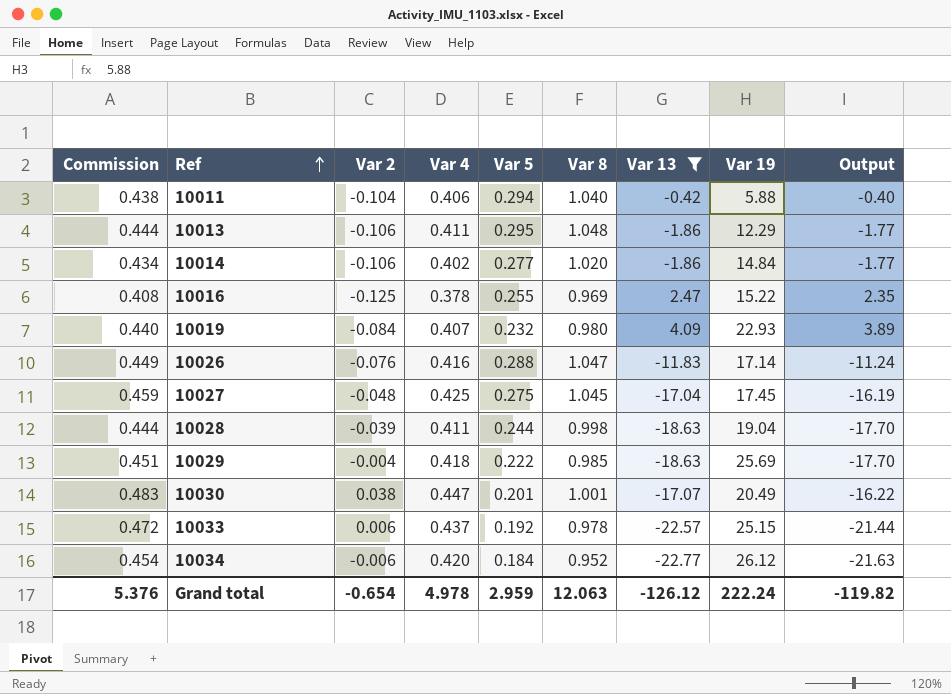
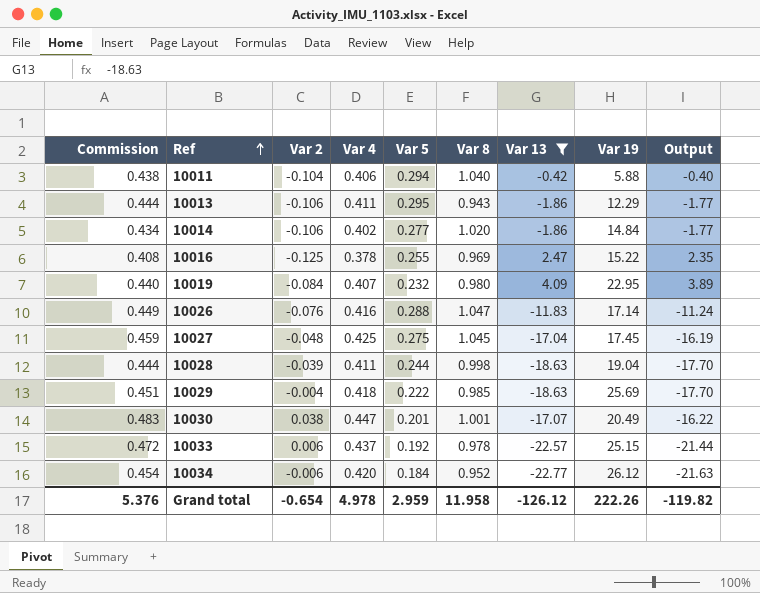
10013 | Var 8: 1.048 -> 0.943
10019 | Var 19: 22.93 -> 22.95
Grand total | Var 8: 12.063 -> 11.958
Grand total | Var 19: 222.24 -> 222.26

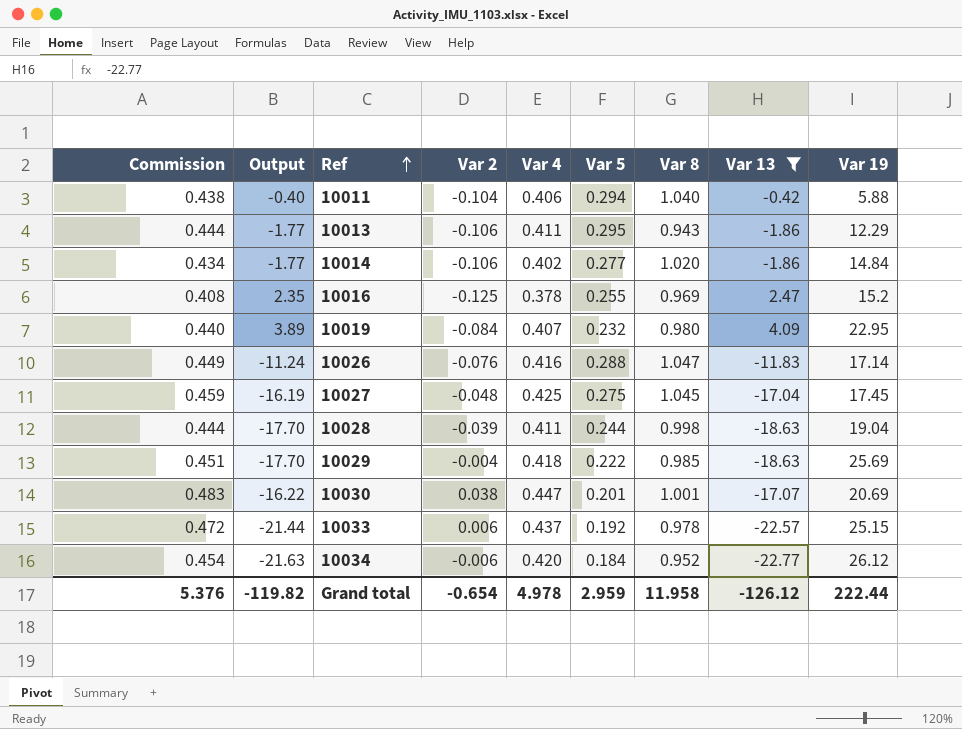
column Output | position: 9 -> 2
10016 | Var 19: 15.22 -> 15.2
10030 | Var 19: 20.49 -> 20.69
Grand total | Var 19: 222.26 -> 222.44

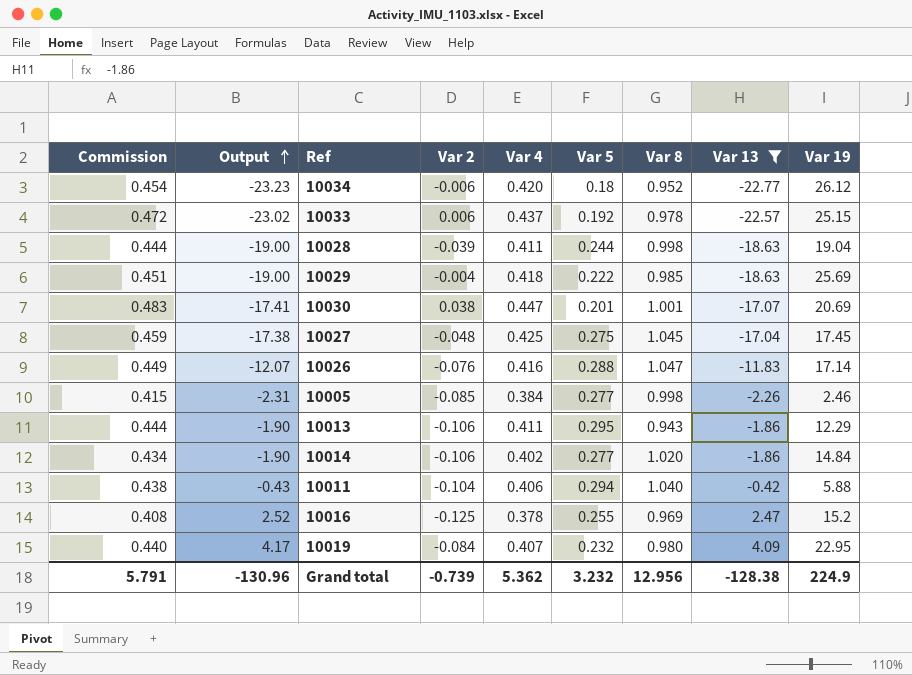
row order: Ref ascending -> Output ascending
column Output | formula: [Var 13] * 0.95 -> [Var 13] * 1.02
10034 | Var 5: 0.184 -> 0.18
row 10005: none -> 0.415 | -2.31 | -0.085 | 0.384 | 0.277 | 0.998 | -2.26 | 2.46
Grand total | Commission: 5.376 -> 5.791
Grand total | Output: -119.82 -> -130.96
Grand total | Var 2: -0.654 -> -0.739
Grand total | Var 4: 4.978 -> 5.362
Grand total | Var 5: 2.959 -> 3.232
Grand total | Var 8: 11.958 -> 12.956
Grand total | Var 13: -126.12 -> -128.38
Grand total | Var 19: 222.44 -> 224.9

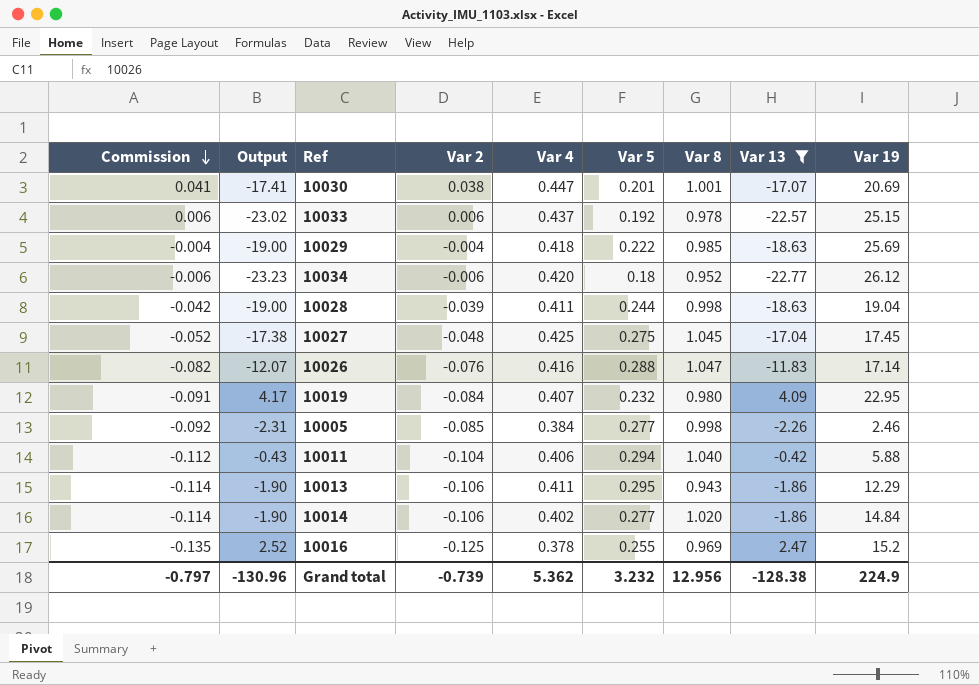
row order: Output ascending -> Commission descending
column Commission | formula: [Var 4] * 1.08 -> [Var 2] * 1.08
Grand total | Commission: 5.791 -> -0.797

